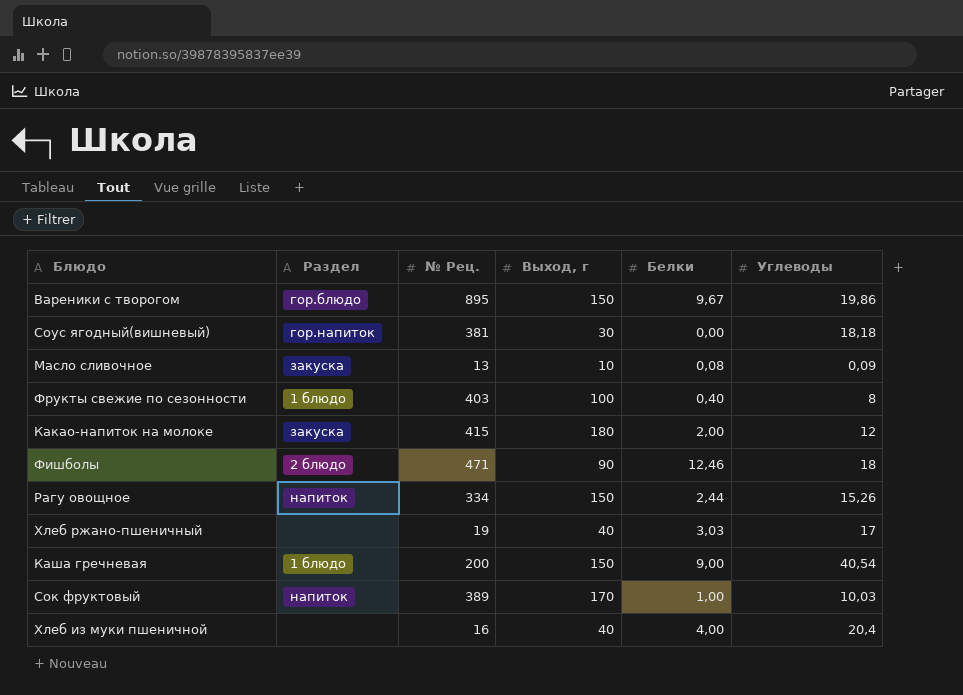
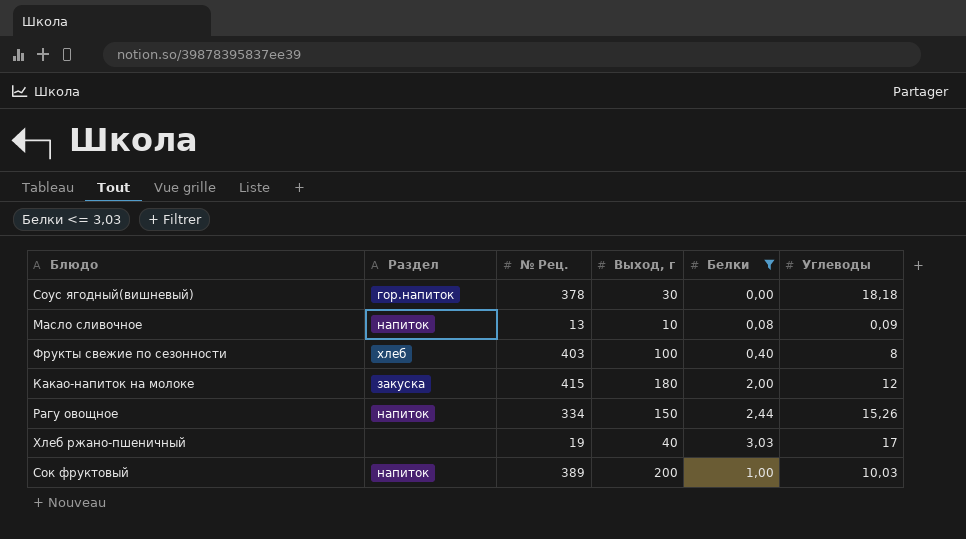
filter: none -> Белки <= 3,03
Соус ягодный(вишневый) | № Рец.: 381 -> 378
Масло сливочное | Раздел: закуска -> напиток
Фрукты свежие по сезонности | Раздел: 1 блюдо -> хлеб
Сок фруктовый | Выход, г: 170 -> 200

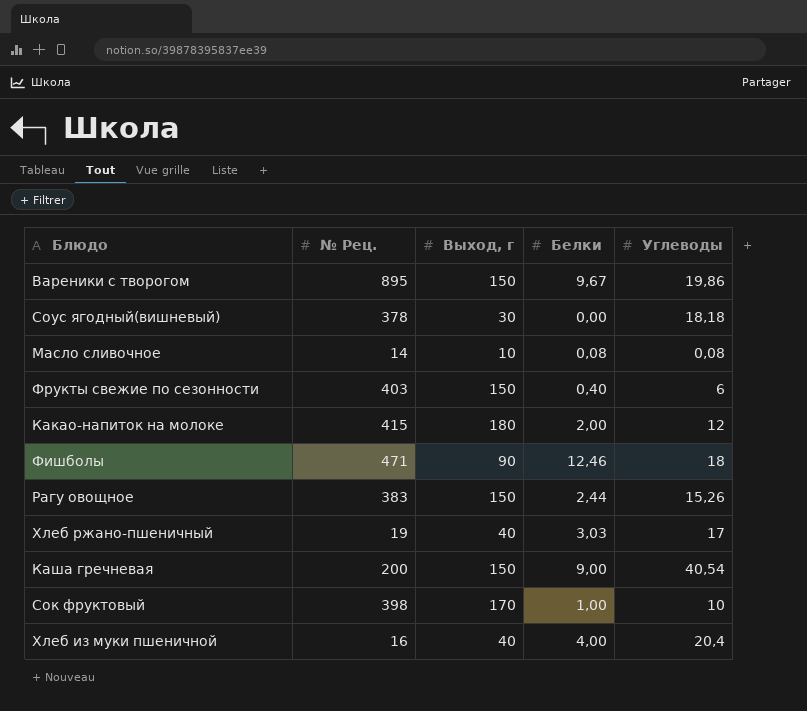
filter: Белки <= 3,03 -> none
column Раздел | position: 2 -> none
Масло сливочное | № Рец.: 13 -> 14
Масло сливочное | Углеводы: 0,09 -> 0,08
Фрукты свежие по сезонности | Выход, г: 100 -> 150
Фрукты свежие по сезонности | Углеводы: 8 -> 6
Рагу овощное | № Рец.: 334 -> 383
Сок фруктовый | № Рец.: 389 -> 398
Сок фруктовый | Выход, г: 200 -> 170
Сок фруктовый | Углеводы: 10,03 -> 10

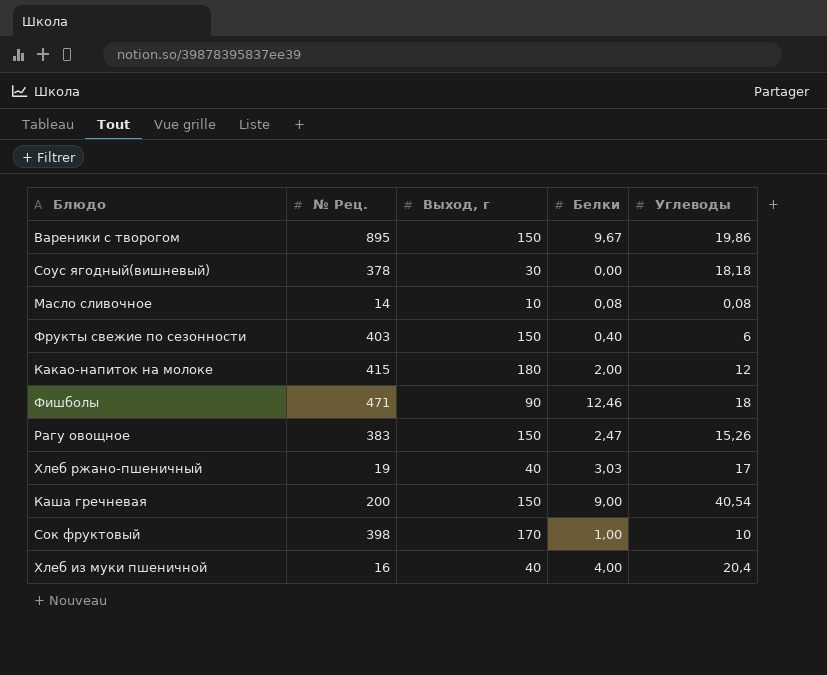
Рагу овощное | Белки: 2,44 -> 2,47

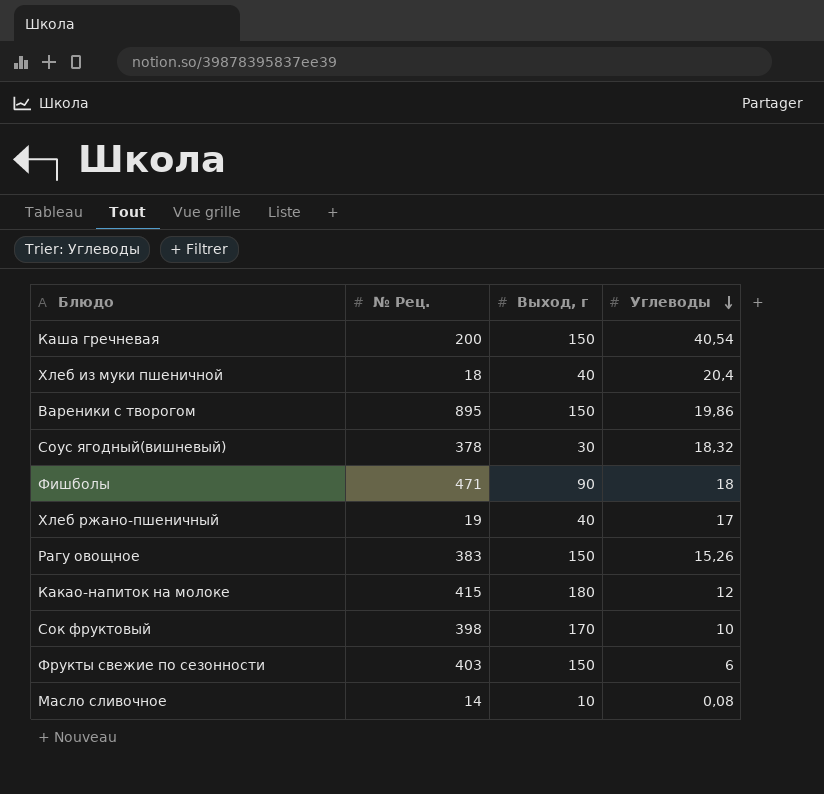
row order: none -> Углеводы descending
column Белки | position: 4 -> none
Хлеб из муки пшеничной | № Рец.: 16 -> 18
Соус ягодный(вишневый) | Углеводы: 18,18 -> 18,32

